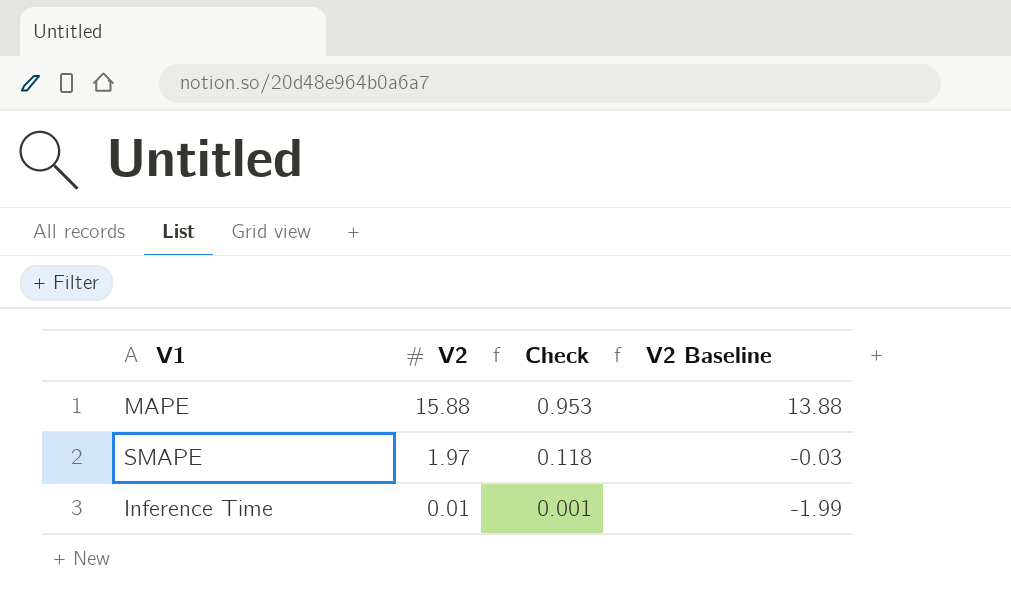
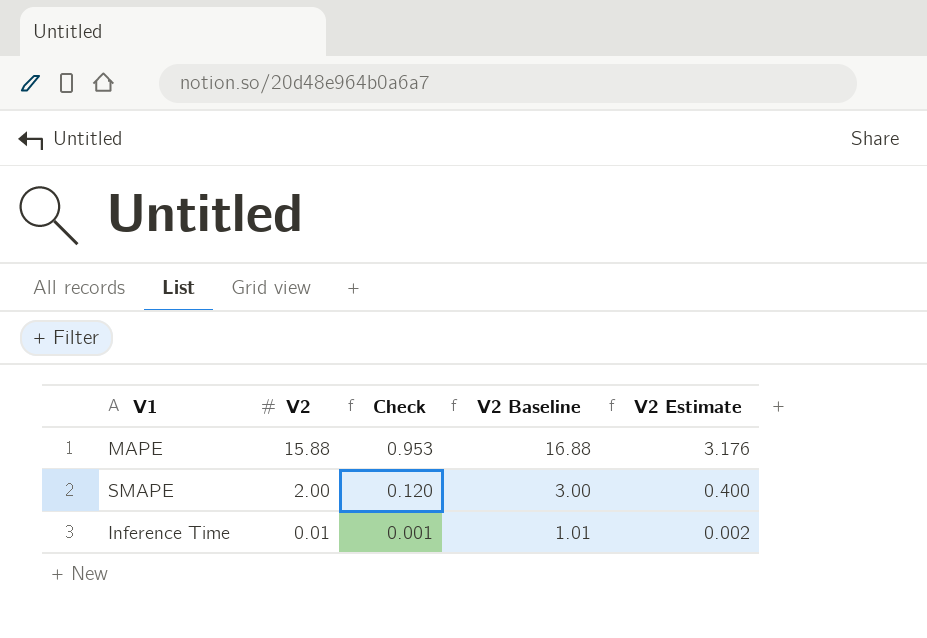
column V2 Baseline | formula: [V2] - 2 -> [V2] + 1
column V2 Estimate | formula: none -> [V2] * 0.2
SMAPE | V2: 1.97 -> 2.00
SMAPE | Check: 0.118 -> 0.120

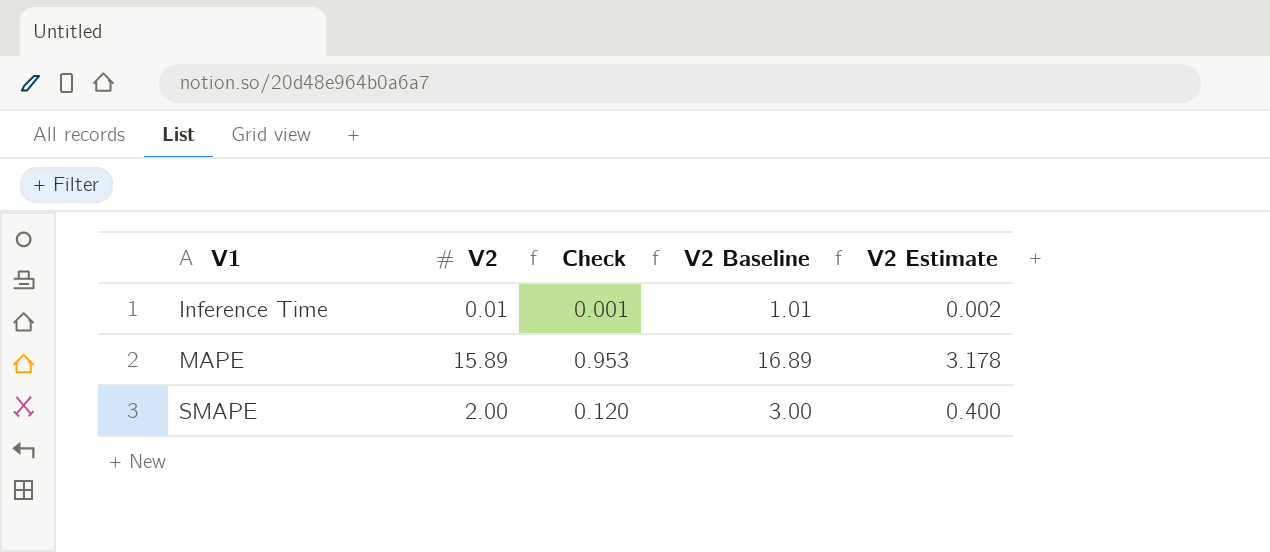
row order: V2 descending -> V1 ascending
MAPE | V2: 15.88 -> 15.89
MAPE | V2 Baseline: 16.88 -> 16.89
MAPE | V2 Estimate: 3.176 -> 3.178

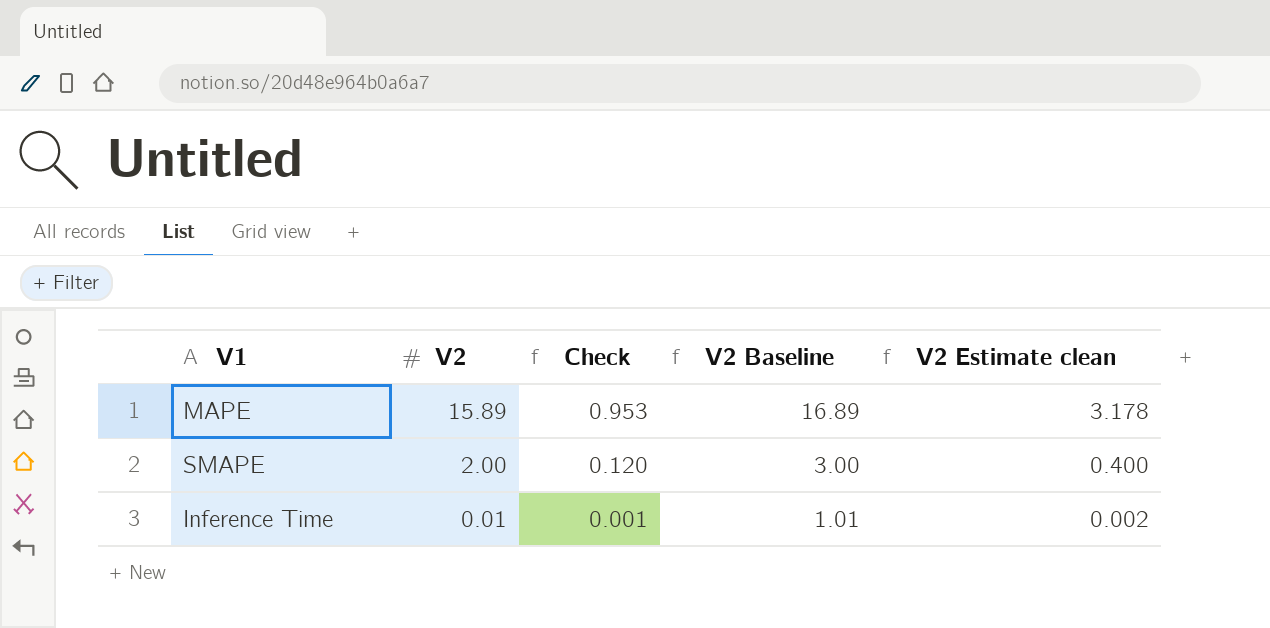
row order: V1 ascending -> V2 descending
column name: V2 Estimate -> V2 Estimate clean

